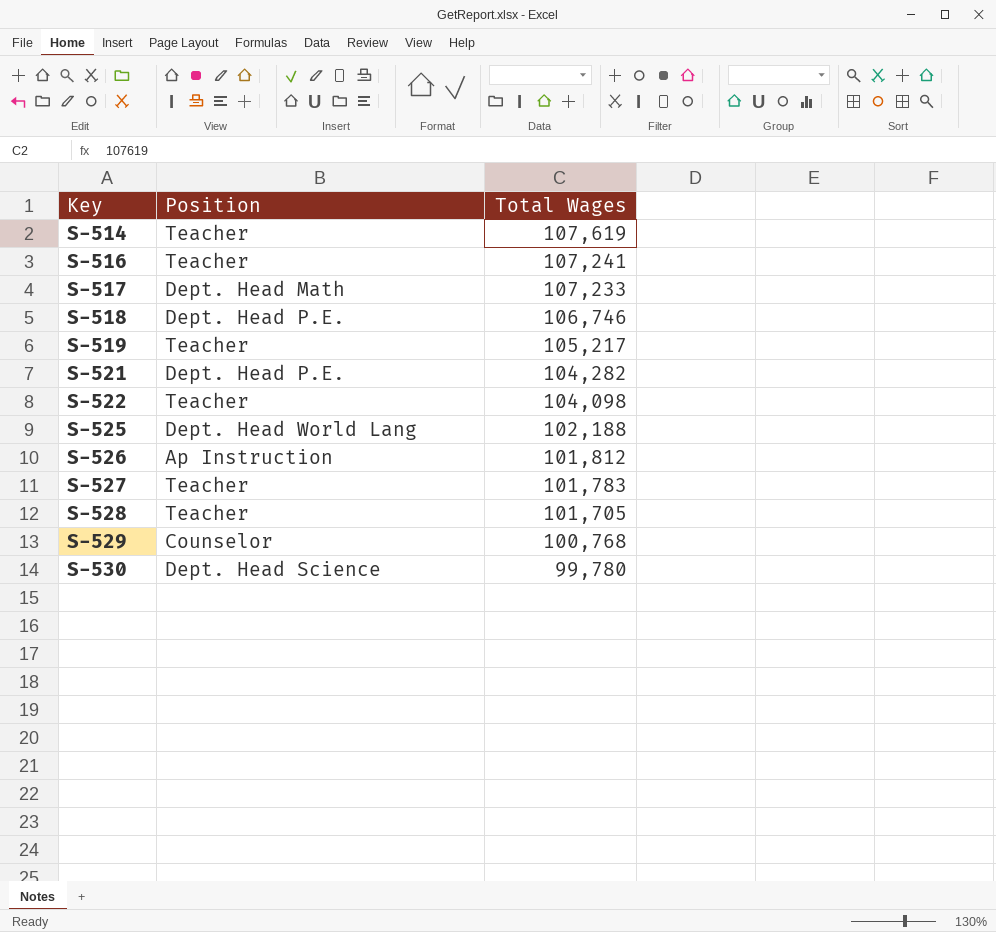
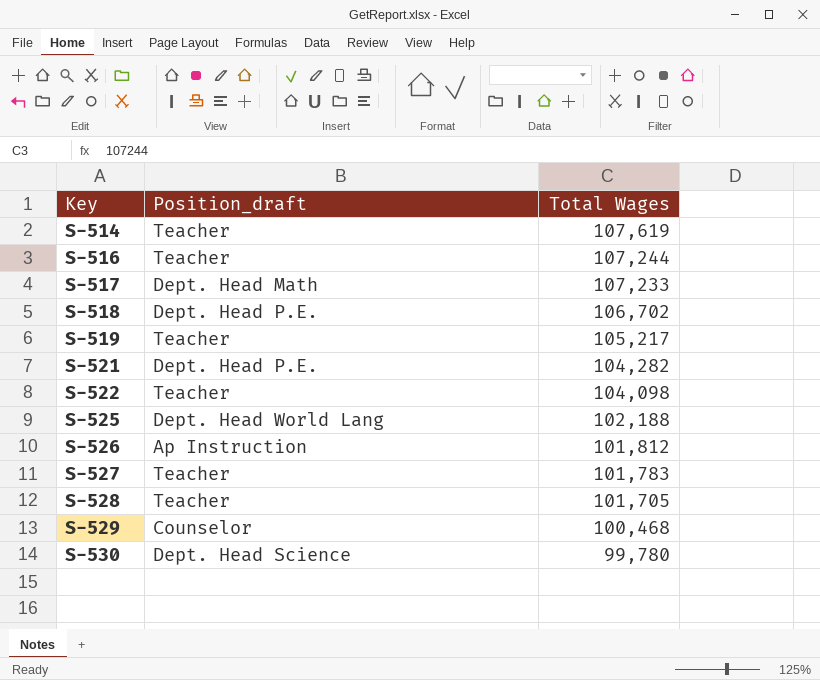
column name: Position -> Position_draft
S-516 | Total Wages: 107,241 -> 107,244
S-518 | Total Wages: 106,746 -> 106,702
S-529 | Total Wages: 100,768 -> 100,468

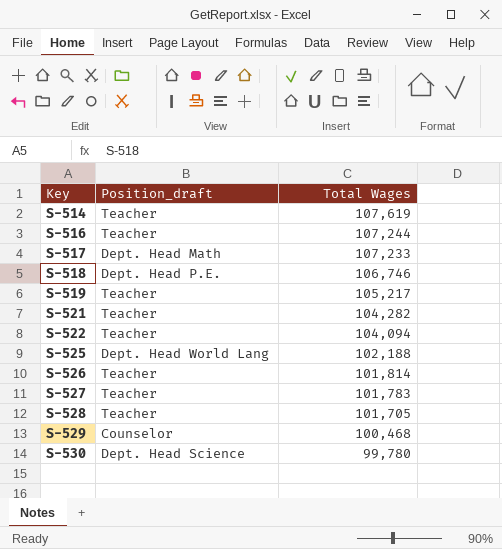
S-518 | Total Wages: 106,702 -> 106,746
S-521 | Position_draft: Dept. Head P.E. -> Teacher
S-522 | Total Wages: 104,098 -> 104,094
S-526 | Position_draft: Ap Instruction -> Teacher
S-526 | Total Wages: 101,812 -> 101,814

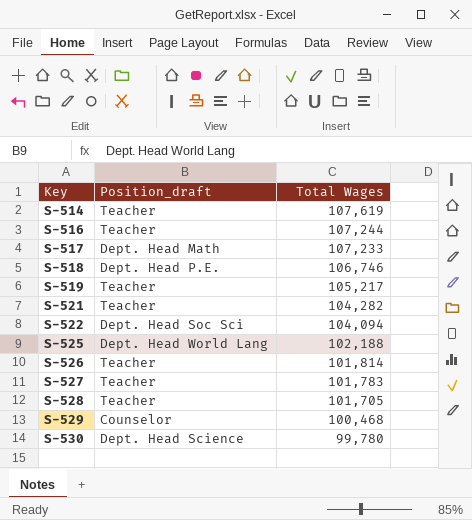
S-522 | Position_draft: Teacher -> Dept. Head Soc Sci

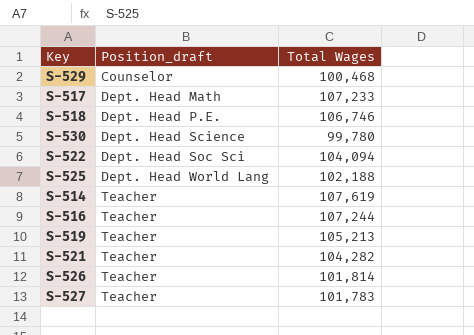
row order: Key ascending -> Position_draft ascending
row S-528: Teacher | 101,705 -> none
S-519 | Total Wages: 105,217 -> 105,213

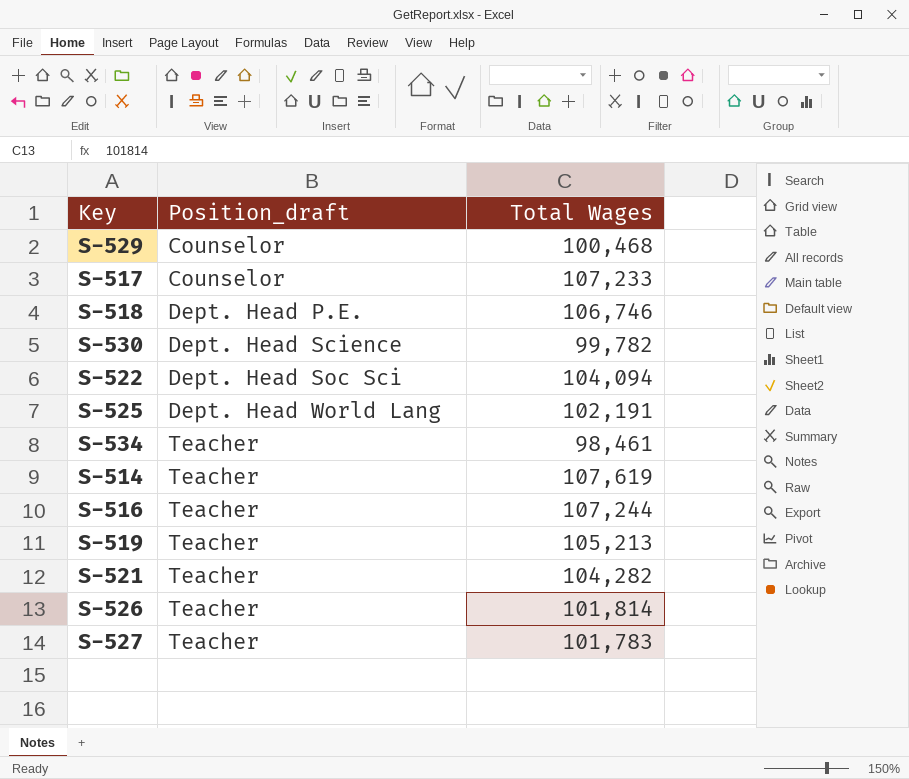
S-517 | Position_draft: Dept. Head Math -> Counselor
S-530 | Total Wages: 99,780 -> 99,782
S-525 | Total Wages: 102,188 -> 102,191
row S-534: none -> Teacher | 98,461

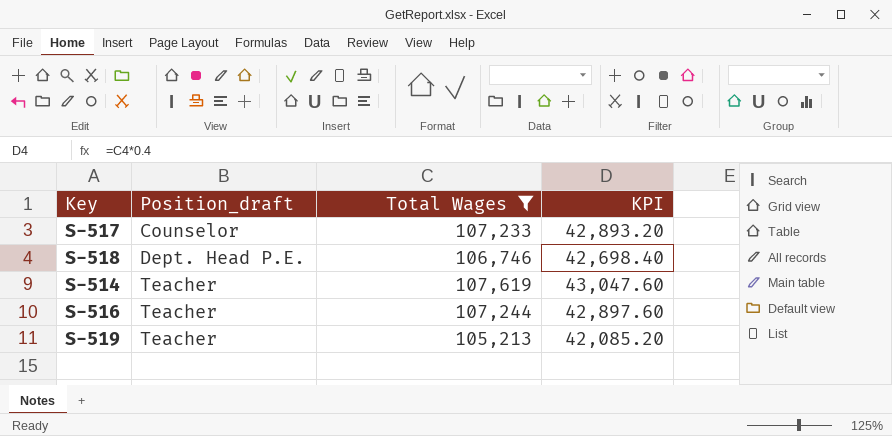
filter: none -> Total Wages >= 105,213
column KPI | formula: none -> [Total Wages] * 0.4

